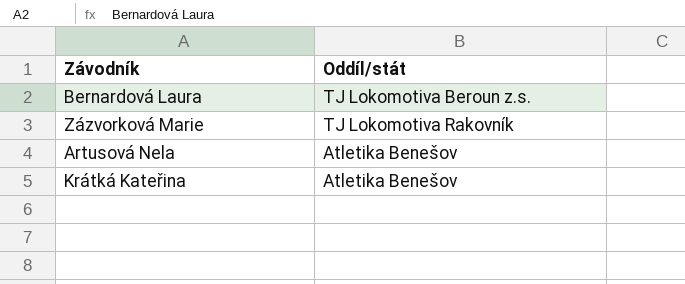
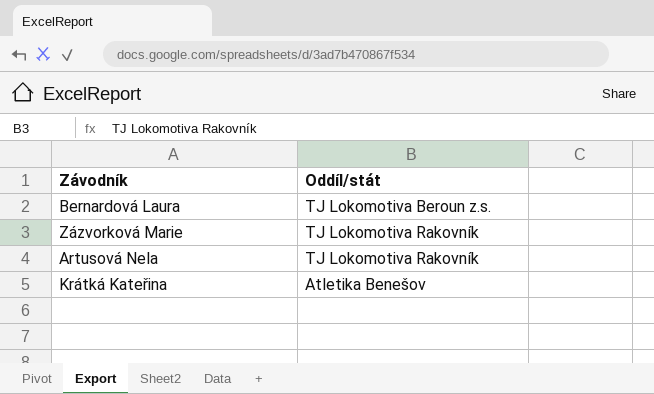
Artusová Nela | Oddíl/stát: Atletika Benešov -> TJ Lokomotiva Rakovník

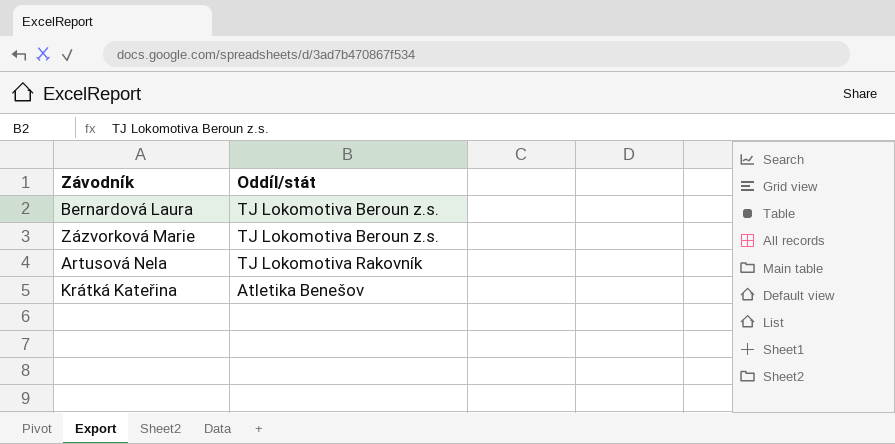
Zázvorková Marie | Oddíl/stát: TJ Lokomotiva Rakovník -> TJ Lokomotiva Beroun z.s.

